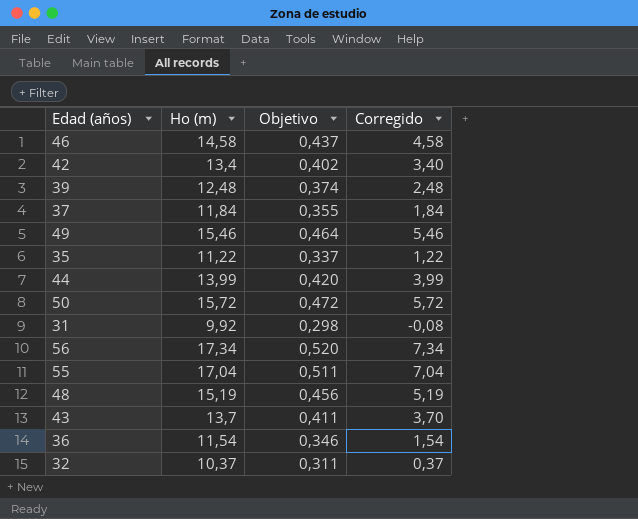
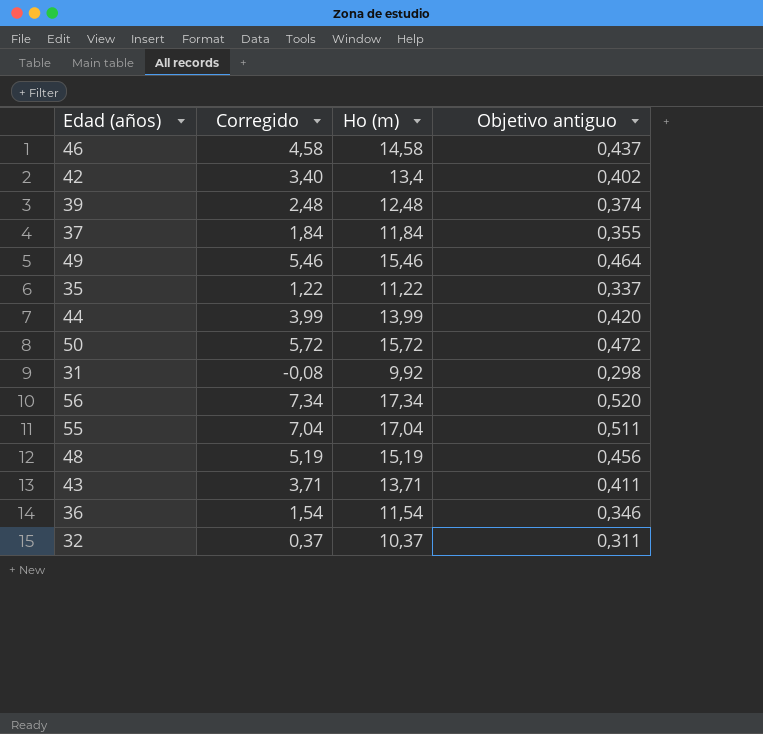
column Corregido | position: 4 -> 2
column name: Objetivo -> Objetivo antiguo
43 | Corregido: 3,70 -> 3,71
43 | Ho (m): 13,7 -> 13,71

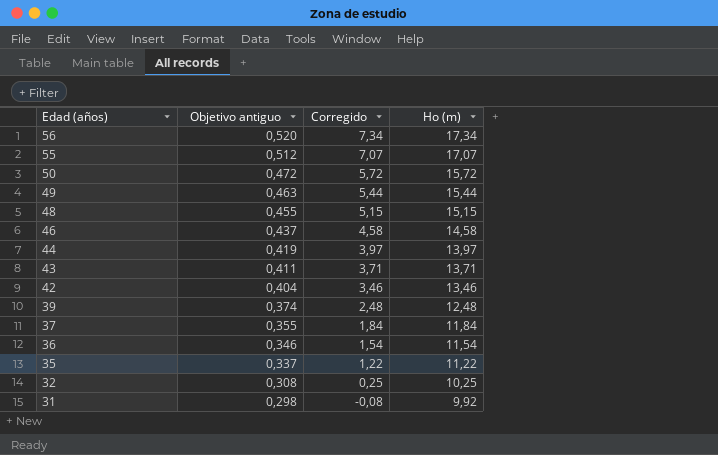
row order: none -> Edad (años) descending
column Objetivo antiguo | position: 4 -> 2
55 | Objetivo antiguo: 0,511 -> 0,512
55 | Corregido: 7,04 -> 7,07
55 | Ho (m): 17,04 -> 17,07
49 | Objetivo antiguo: 0,464 -> 0,463
49 | Corregido: 5,46 -> 5,44
49 | Ho (m): 15,46 -> 15,44
48 | Objetivo antiguo: 0,456 -> 0,455
48 | Corregido: 5,19 -> 5,15
48 | Ho (m): 15,19 -> 15,15
44 | Objetivo antiguo: 0,420 -> 0,419
44 | Corregido: 3,99 -> 3,97
44 | Ho (m): 13,99 -> 13,97
42 | Objetivo antiguo: 0,402 -> 0,404
42 | Corregido: 3,40 -> 3,46
42 | Ho (m): 13,4 -> 13,46
32 | Objetivo antiguo: 0,311 -> 0,308
32 | Corregido: 0,37 -> 0,25
32 | Ho (m): 10,37 -> 10,25

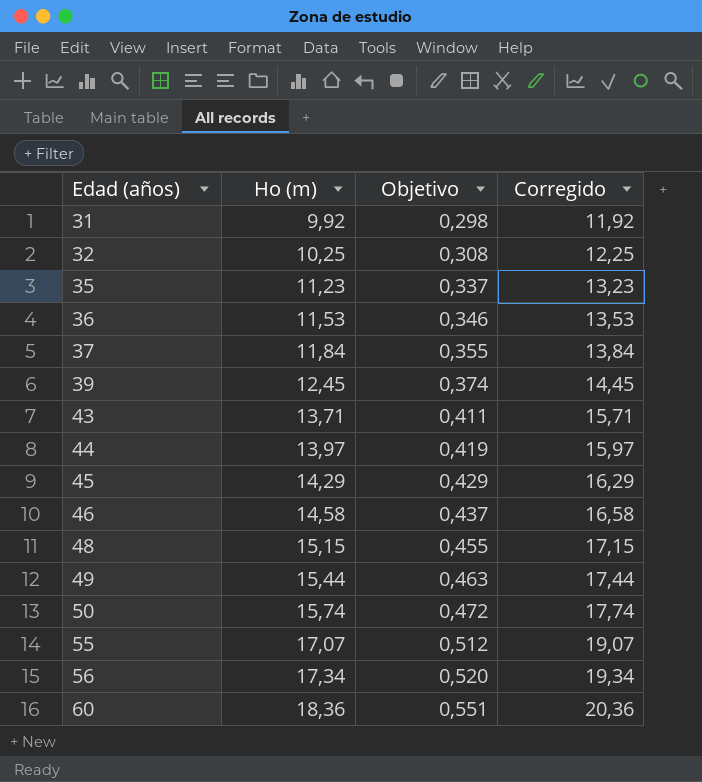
row order: Edad (años) descending -> Edad (años) ascending
column Ho (m) | position: 4 -> 2
column name: Objetivo antiguo -> Objetivo
column Corregido | formula: [Ho (m)] - 10 -> [Ho (m)] + 2
row 42: 0,404 | 3,46 | 13,46 -> none
35 | Ho (m): 11,22 -> 11,23
36 | Ho (m): 11,54 -> 11,53
39 | Ho (m): 12,48 -> 12,45
row 45: none -> 14,29 | 0,429 | 16,29
50 | Ho (m): 15,72 -> 15,74
row 60: none -> 18,36 | 0,551 | 20,36

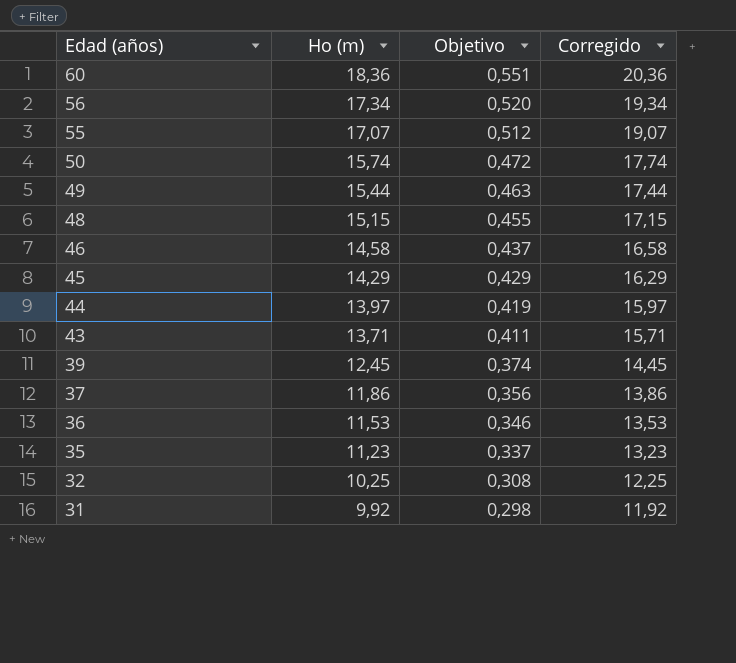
row order: Edad (años) ascending -> Edad (años) descending
37 | Ho (m): 11,84 -> 11,86
37 | Objetivo: 0,355 -> 0,356
37 | Corregido: 13,84 -> 13,86

